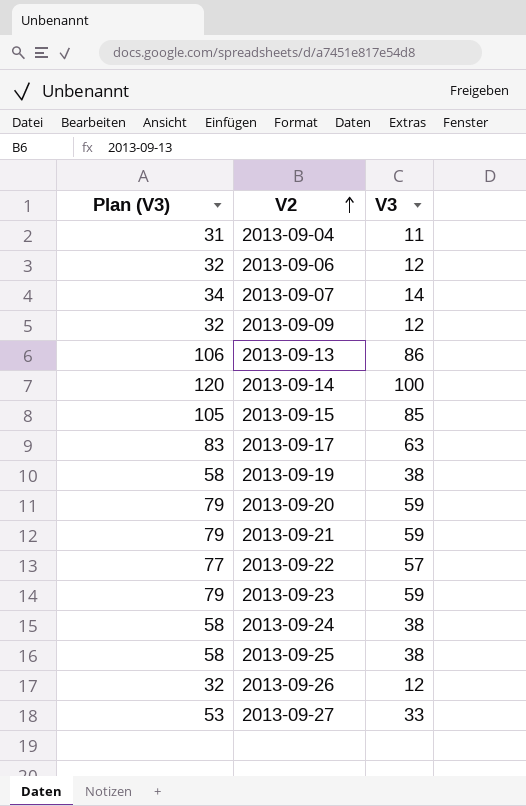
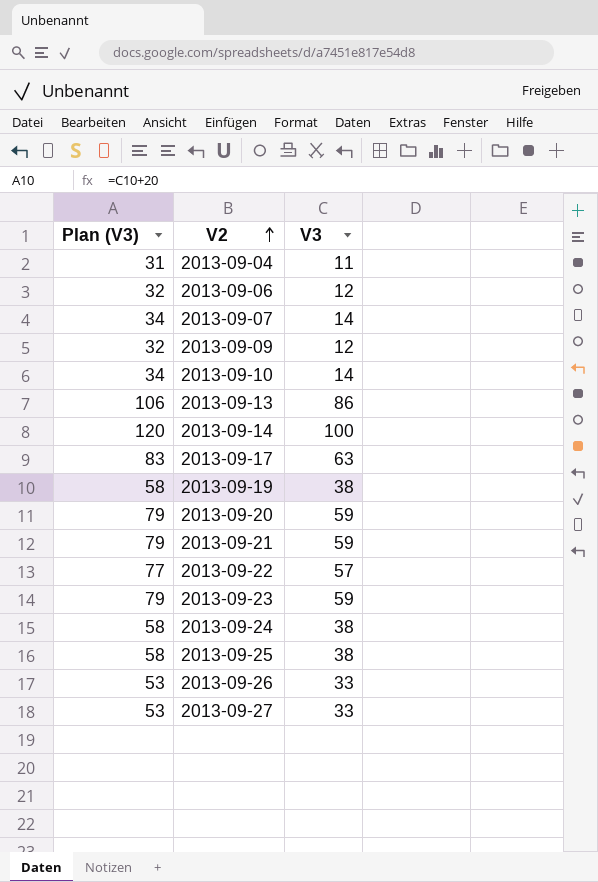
row 2013-09-15: 105 | 85 -> none
row 2013-09-10: none -> 34 | 14
2013-09-26 | Plan (V3): 32 -> 53
2013-09-26 | V3: 12 -> 33

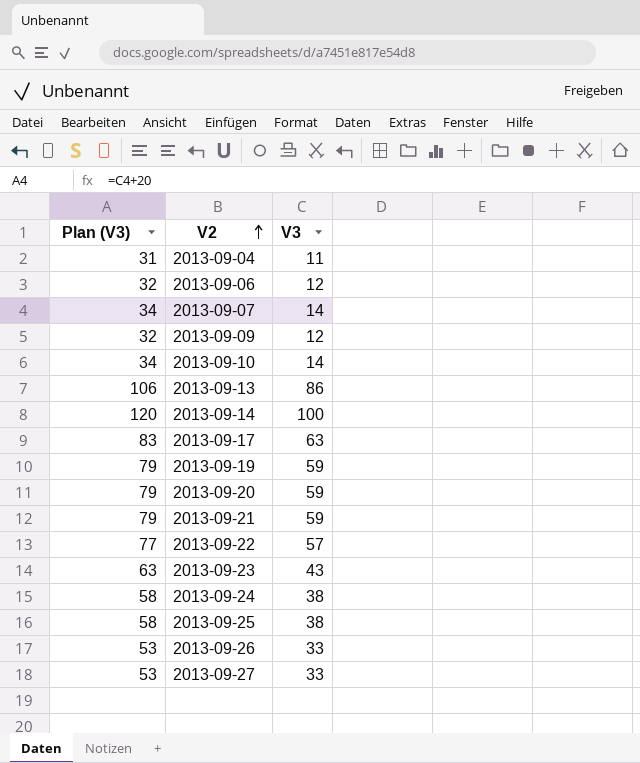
2013-09-19 | Plan (V3): 58 -> 79
2013-09-19 | V3: 38 -> 59
2013-09-23 | Plan (V3): 79 -> 63
2013-09-23 | V3: 59 -> 43

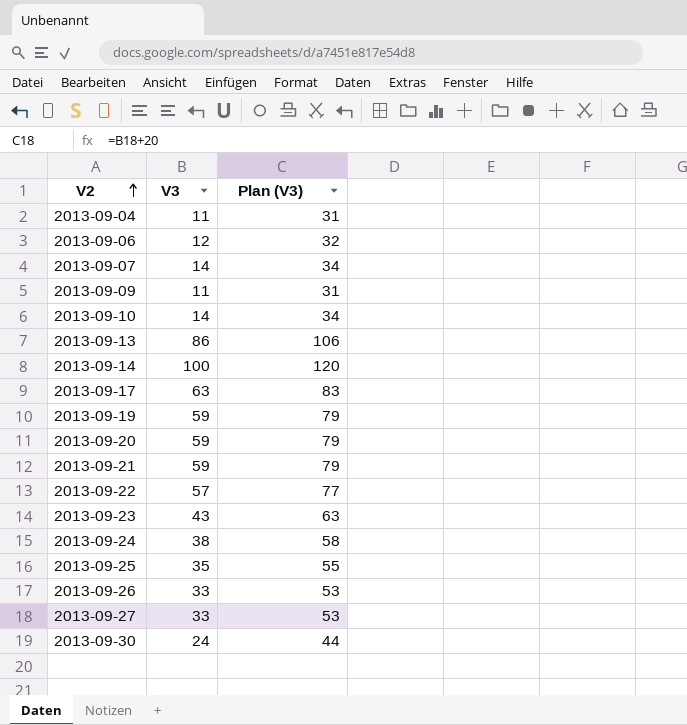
column Plan (V3) | position: 1 -> 3
2013-09-09 | V3: 12 -> 11
2013-09-09 | Plan (V3): 32 -> 31
2013-09-25 | V3: 38 -> 35
2013-09-25 | Plan (V3): 58 -> 55
row 2013-09-30: none -> 24 | 44

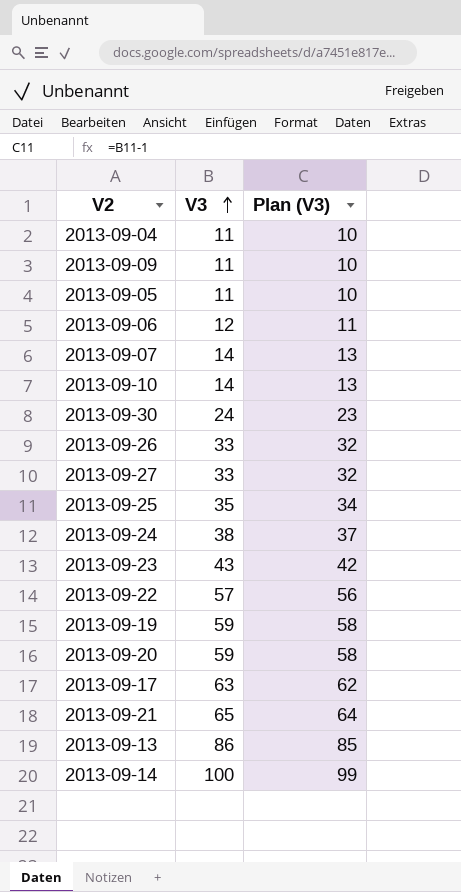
row order: V2 ascending -> V3 ascending
column Plan (V3) | formula: [V3] + 20 -> [V3] - 1
row 2013-09-05: none -> 11 | 10
2013-09-21 | V3: 59 -> 65

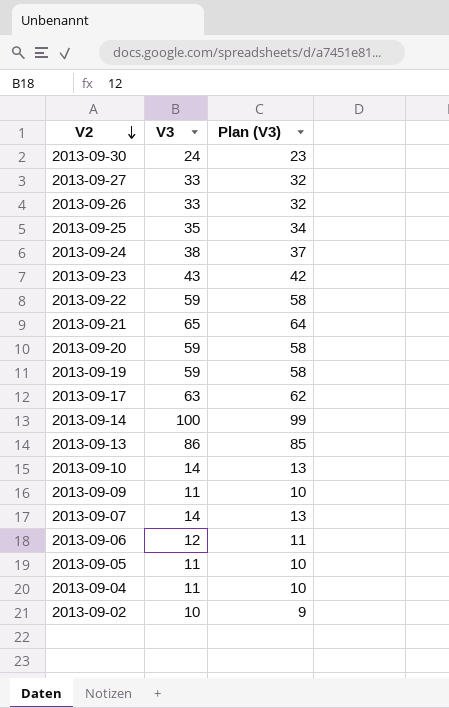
row order: V3 ascending -> V2 descending
2013-09-22 | V3: 57 -> 59
2013-09-22 | Plan (V3): 56 -> 58
row 2013-09-02: none -> 10 | 9

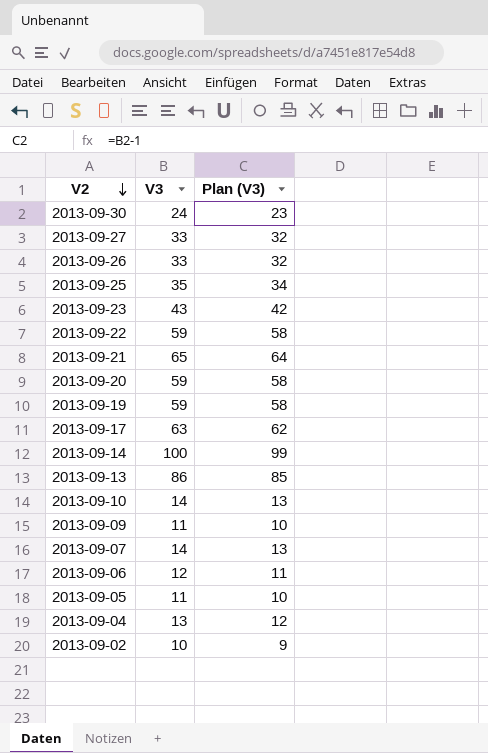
row 2013-09-24: 38 | 37 -> none
2013-09-04 | V3: 11 -> 13
2013-09-04 | Plan (V3): 10 -> 12

